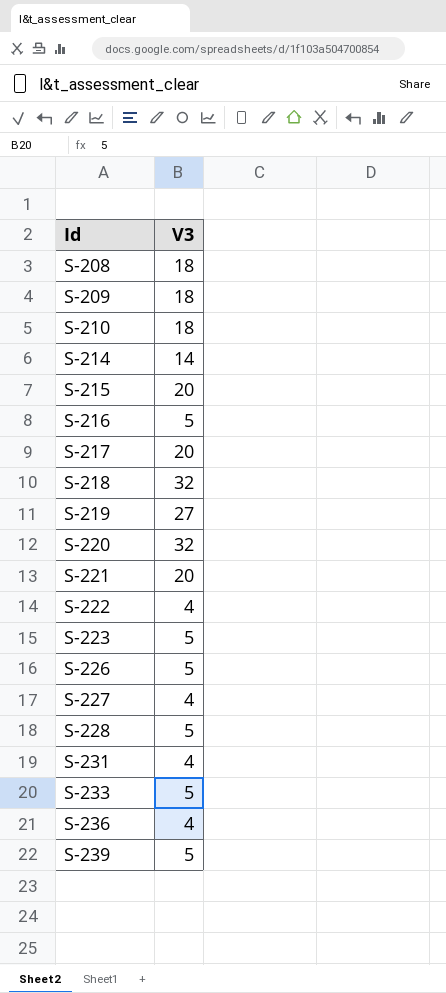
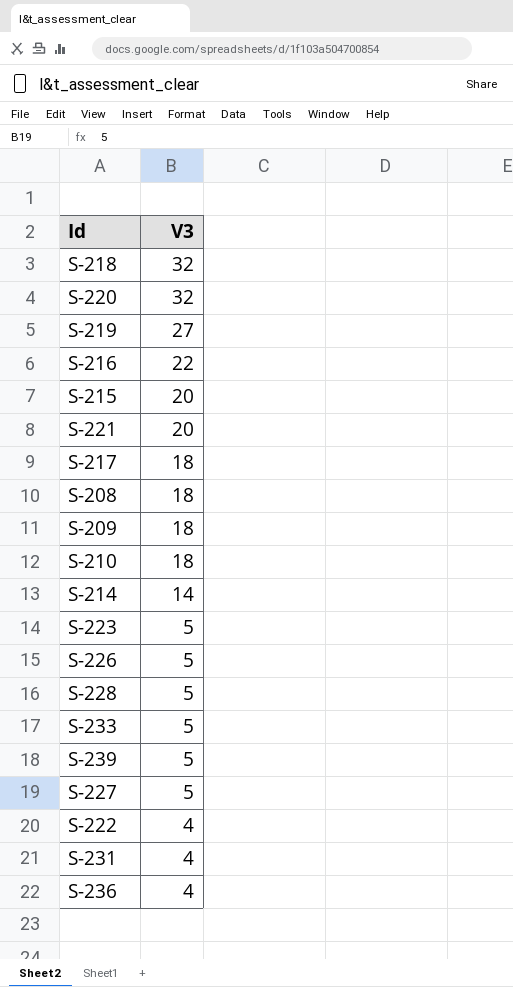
row order: Id ascending -> V3 descending
S-216 | V3: 5 -> 22
S-217 | V3: 20 -> 18
S-227 | V3: 4 -> 5

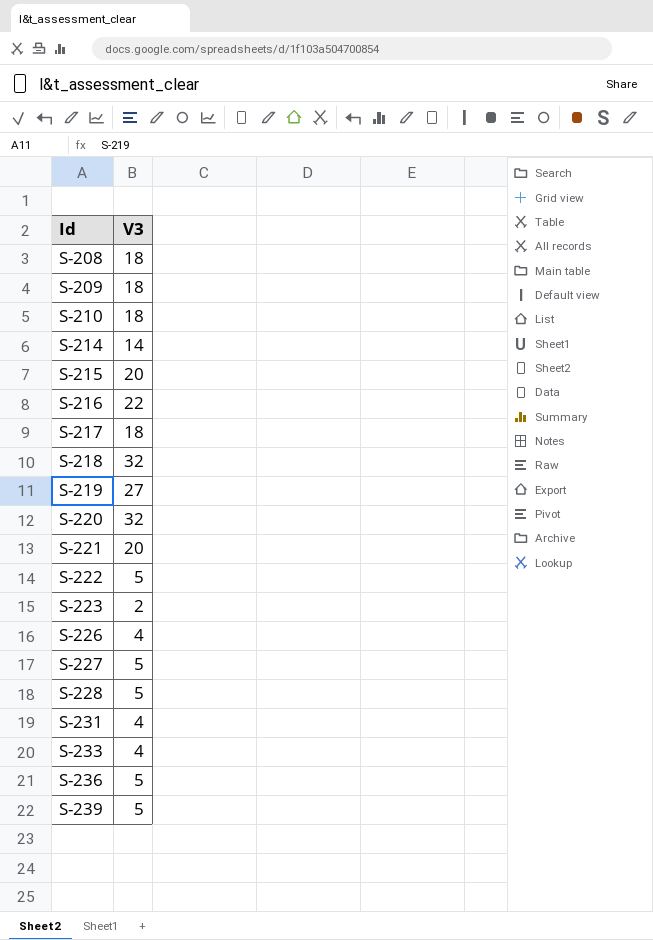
row order: V3 descending -> Id ascending
S-222 | V3: 4 -> 5
S-223 | V3: 5 -> 2
S-226 | V3: 5 -> 4
S-233 | V3: 5 -> 4
S-236 | V3: 4 -> 5

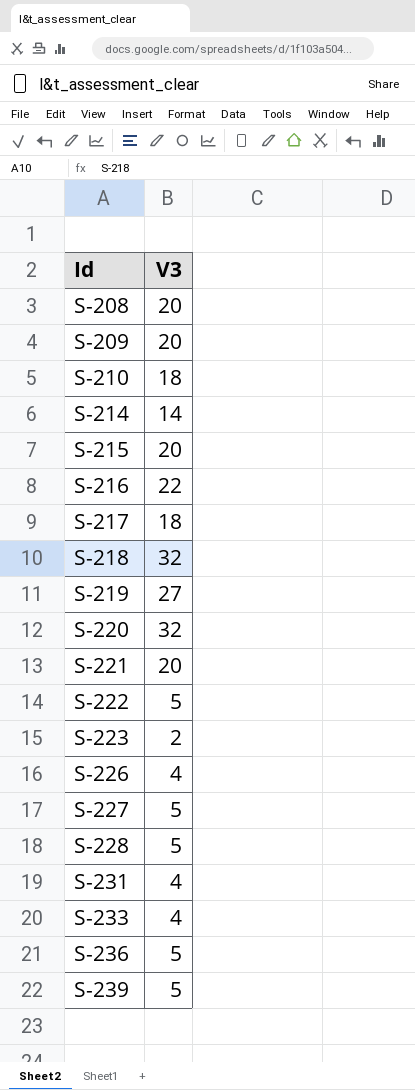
S-208 | V3: 18 -> 20
S-209 | V3: 18 -> 20

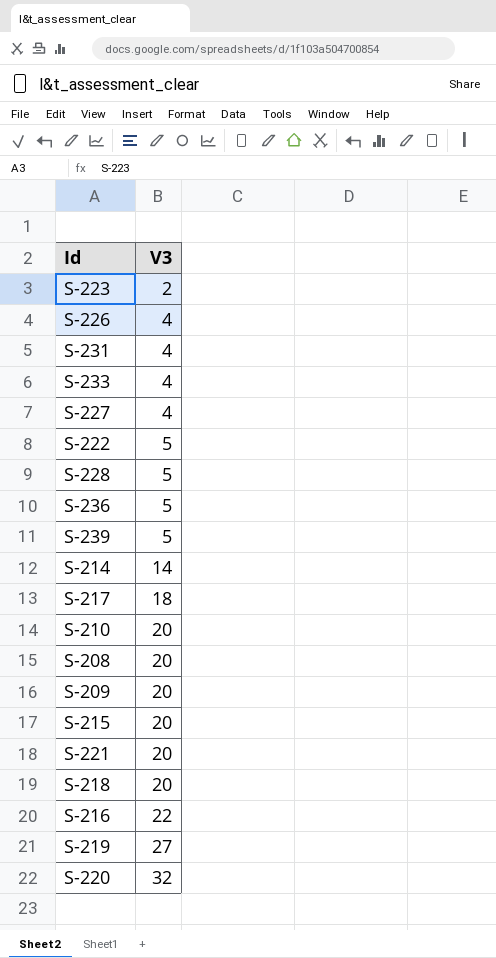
row order: Id ascending -> V3 ascending
S-227 | V3: 5 -> 4
S-210 | V3: 18 -> 20
S-218 | V3: 32 -> 20

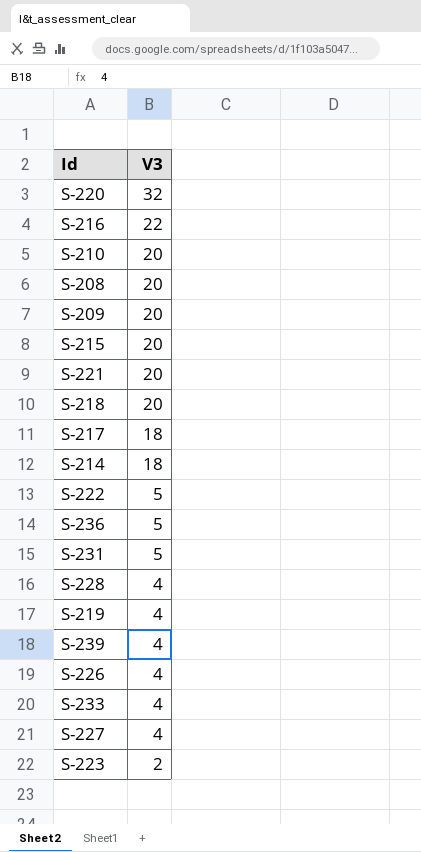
row order: V3 ascending -> V3 descending
S-214 | V3: 14 -> 18
S-231 | V3: 4 -> 5
S-228 | V3: 5 -> 4
S-219 | V3: 27 -> 4
S-239 | V3: 5 -> 4

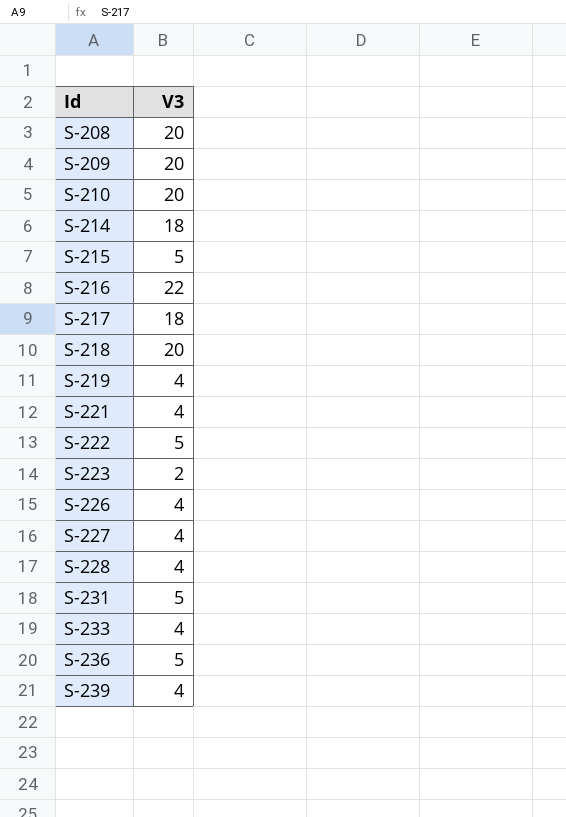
row order: V3 descending -> Id ascending
row S-220: 32 -> none
S-215 | V3: 20 -> 5
S-221 | V3: 20 -> 4

